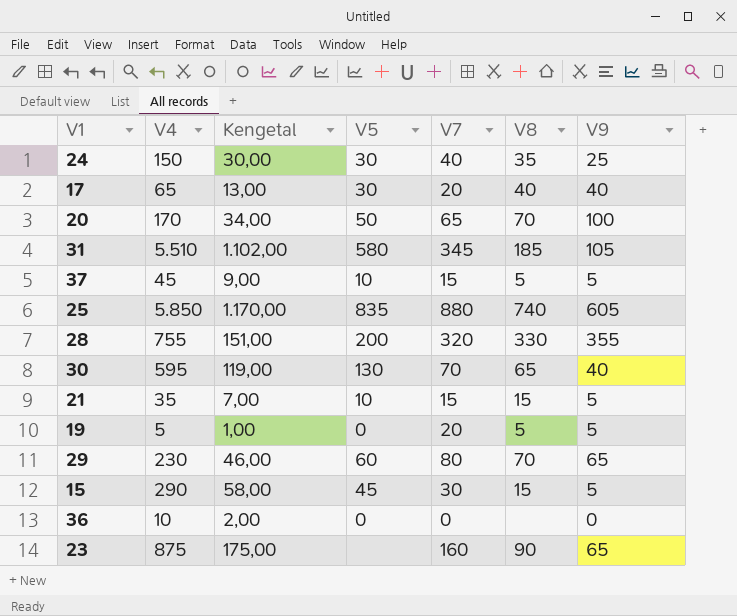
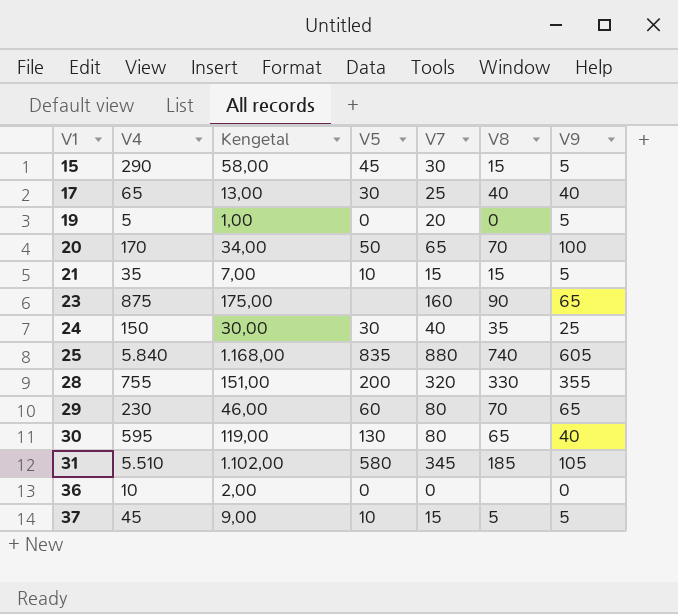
row order: none -> V1 ascending
17 | V7: 20 -> 25
19 | V8: 5 -> 0
25 | V4: 5.850 -> 5.840
25 | Kengetal: 1.170,00 -> 1.168,00
30 | V7: 70 -> 80

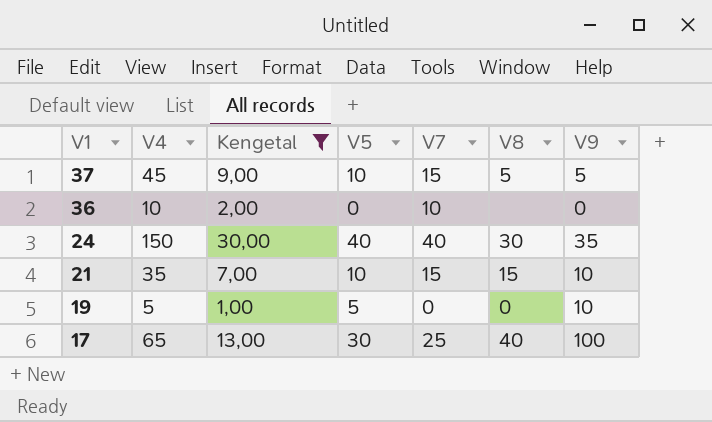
filter: none -> Kengetal <= 30,00
row order: V1 ascending -> V1 descending
36 | V7: 0 -> 10
24 | V5: 30 -> 40
24 | V8: 35 -> 30
24 | V9: 25 -> 35
21 | V9: 5 -> 10
19 | V5: 0 -> 5
19 | V7: 20 -> 0
19 | V9: 5 -> 10
17 | V9: 40 -> 100

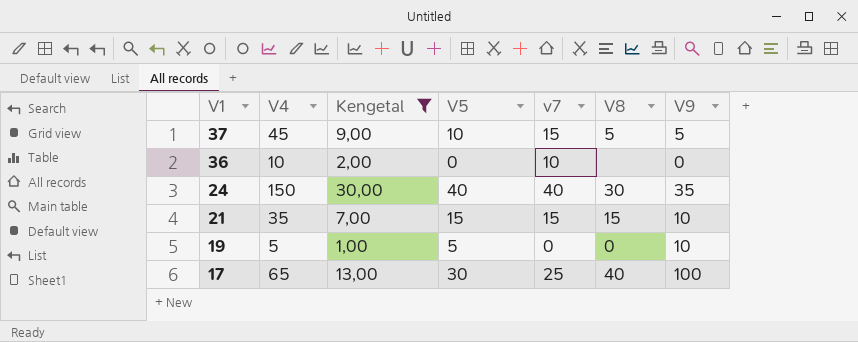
column name: V7 -> v7
21 | V5: 10 -> 15

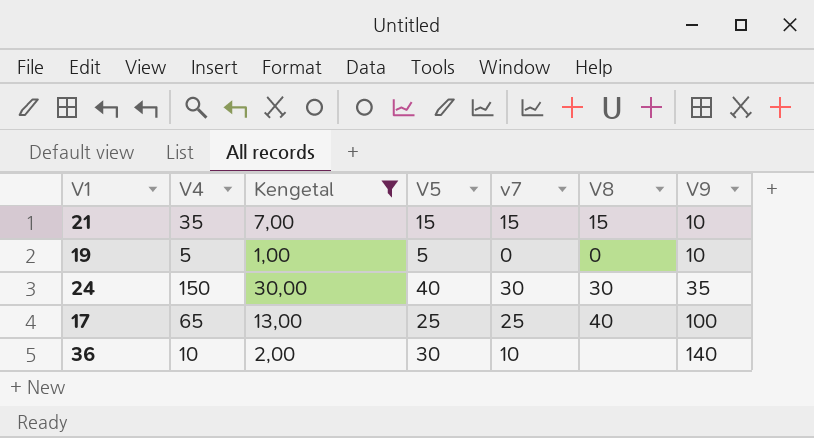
row order: V1 descending -> V9 ascending
row 37: 45 | 9,00 | 10 | 15 | 5 | 5 -> none
24 | v7: 40 -> 30
17 | V5: 30 -> 25
36 | V5: 0 -> 30
36 | V9: 0 -> 140

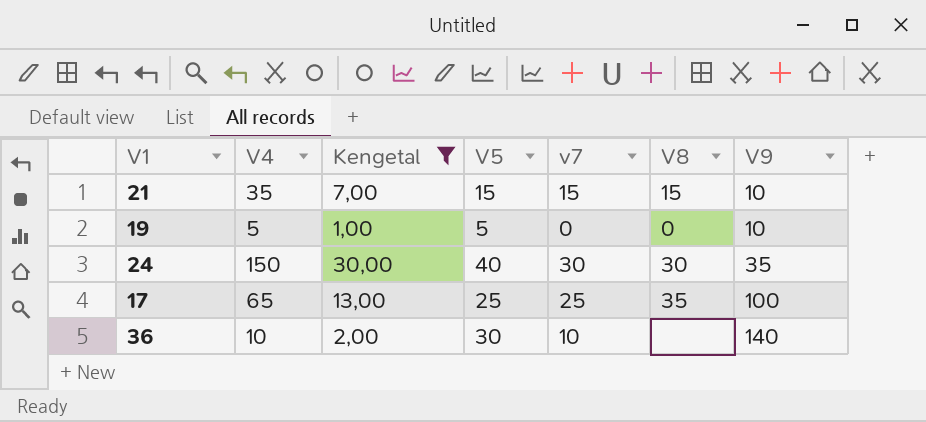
17 | V8: 40 -> 35

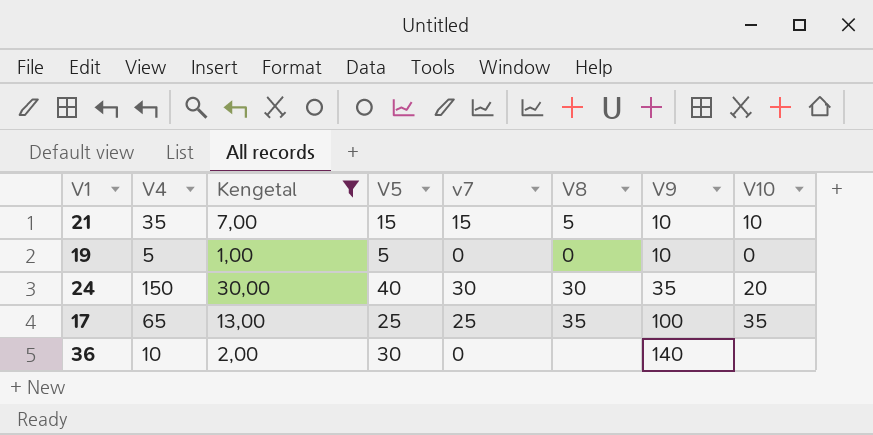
column V10 | position: none -> 8
21 | V8: 15 -> 5
36 | v7: 10 -> 0

